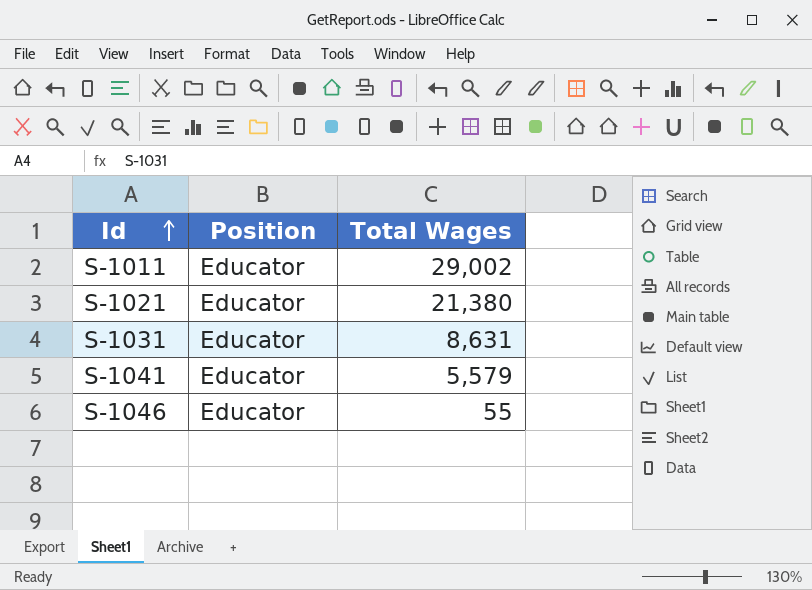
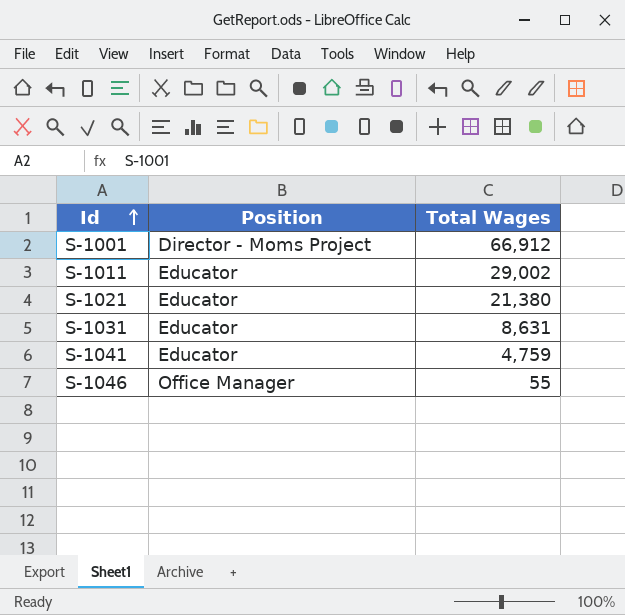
row S-1001: none -> Director - Moms Project | 66,912
S-1041 | Total Wages: 5,579 -> 4,759
S-1046 | Position: Educator -> Office Manager

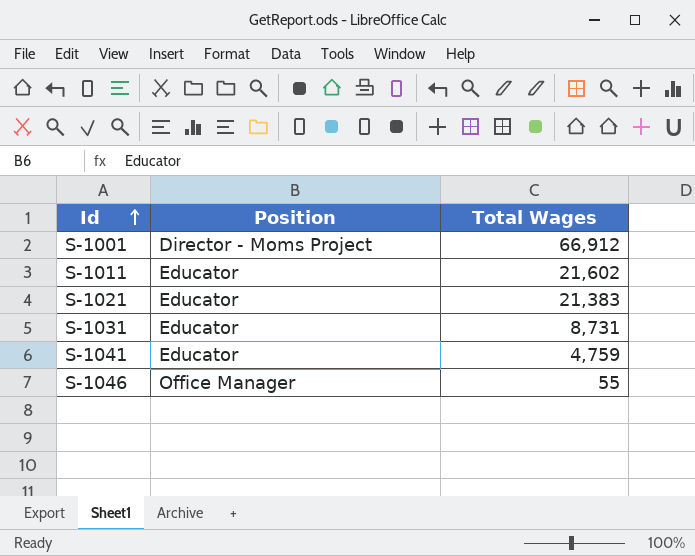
S-1011 | Total Wages: 29,002 -> 21,602
S-1021 | Total Wages: 21,380 -> 21,383
S-1031 | Total Wages: 8,631 -> 8,731

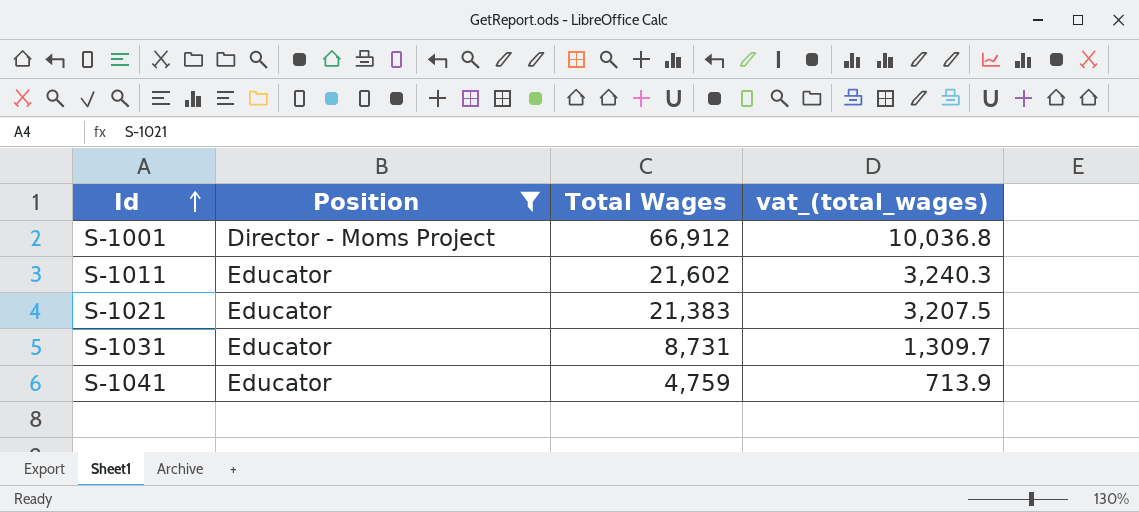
filter: none -> Position != Office Manager
column vat_(total_wages) | formula: none -> [Total Wages] * 0.15

